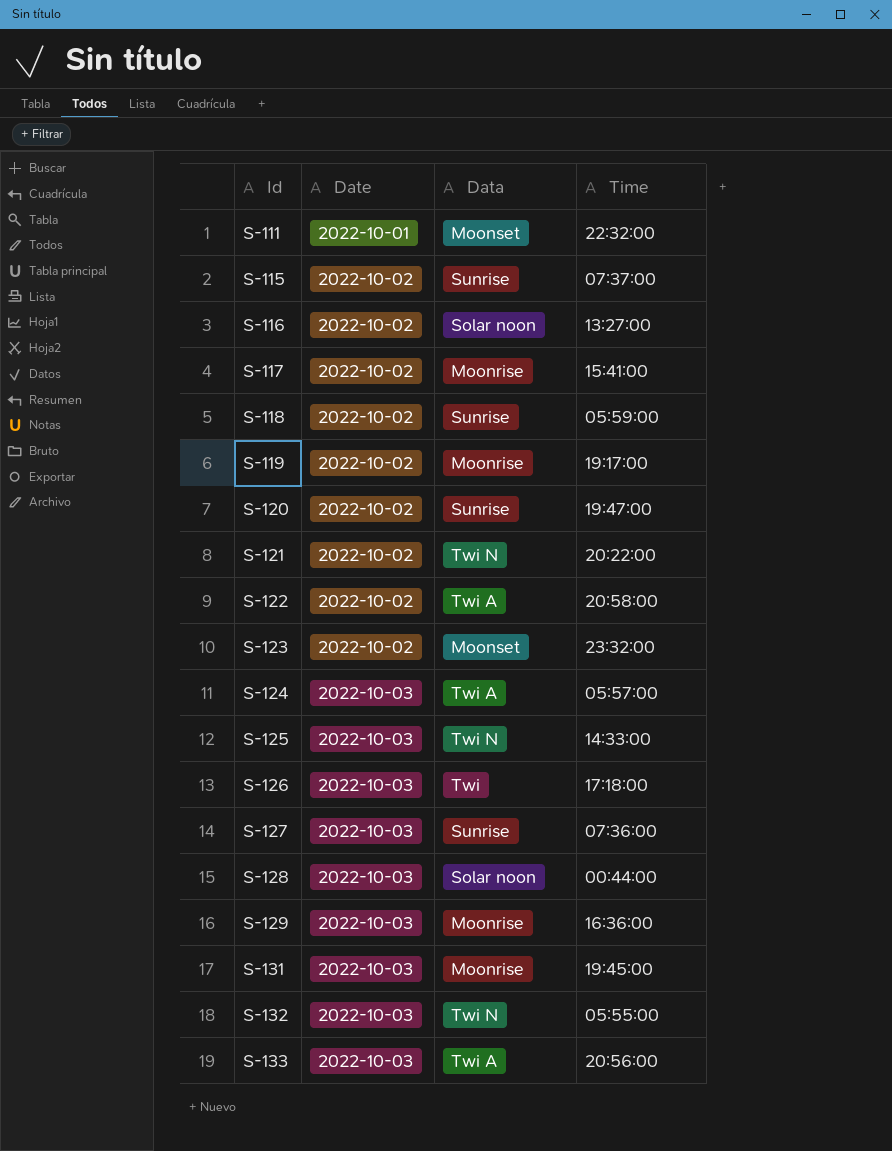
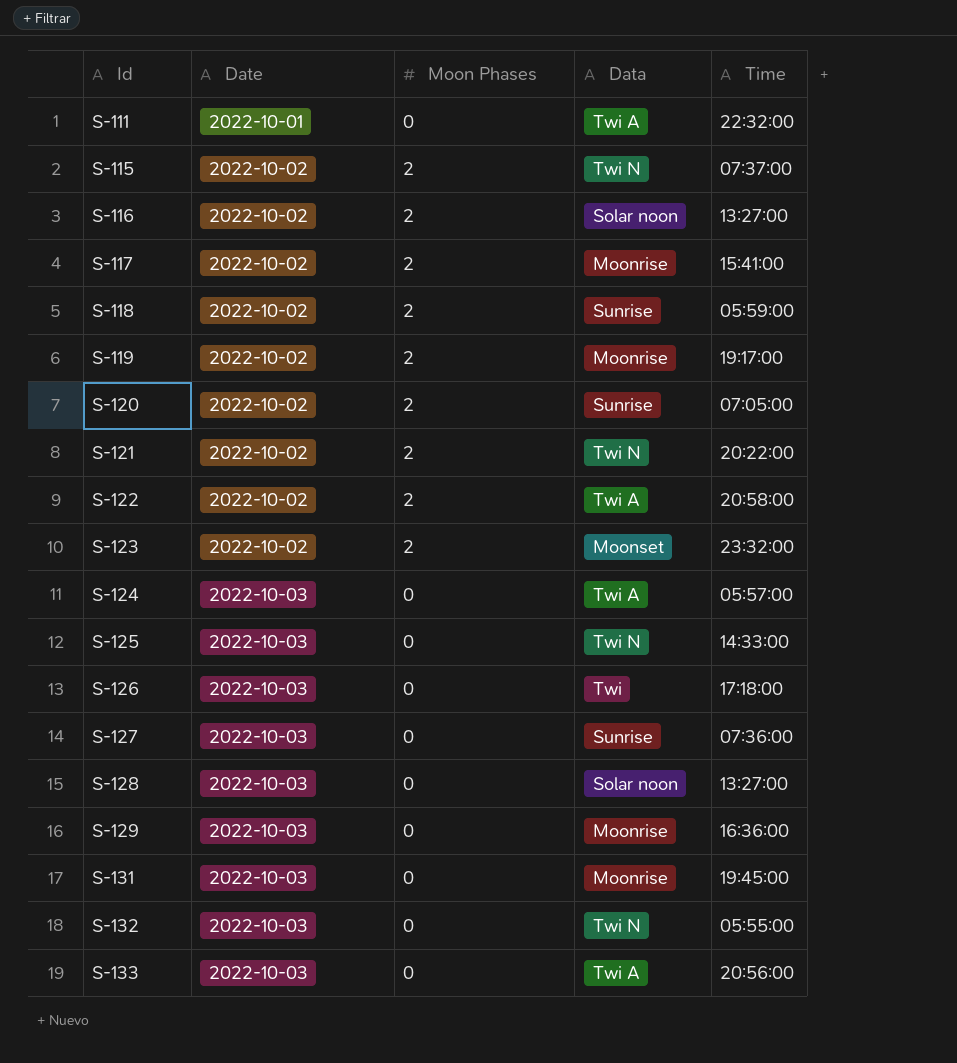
column Moon Phases | position: none -> 3
S-111 | Data: Moonset -> Twi A
S-115 | Data: Sunrise -> Twi N
S-120 | Time: 19:47:00 -> 07:05:00
S-128 | Time: 00:44:00 -> 13:27:00

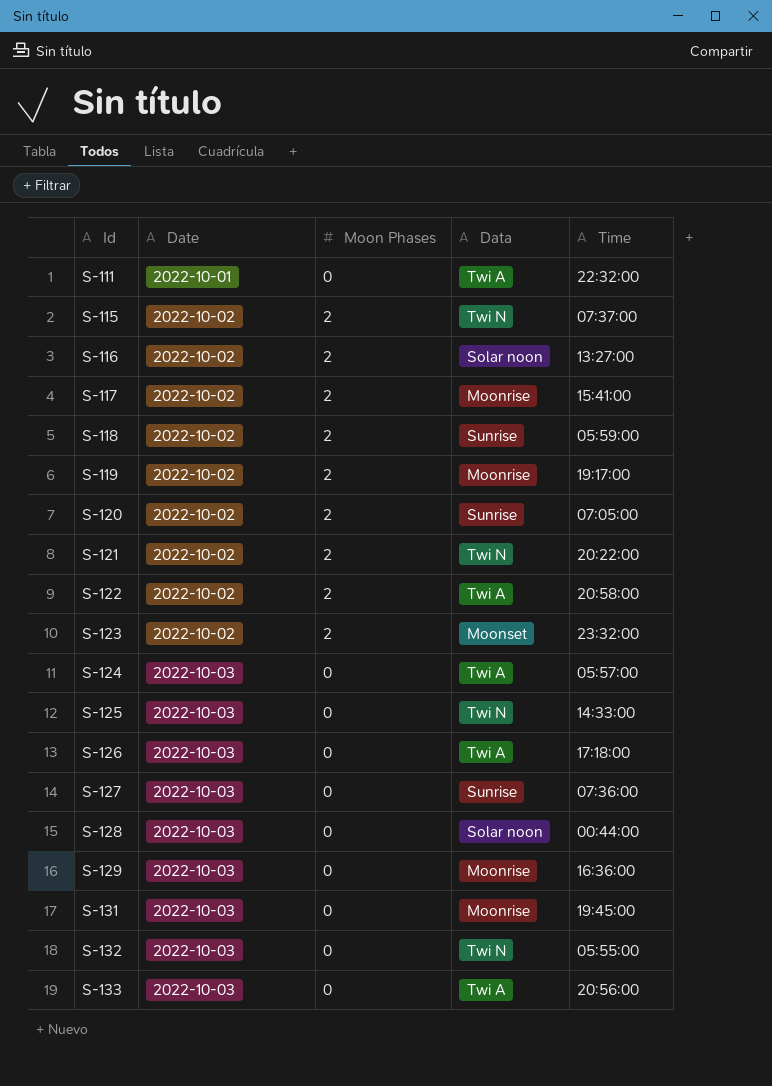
S-126 | Data: Twi -> Twi A
S-128 | Time: 13:27:00 -> 00:44:00

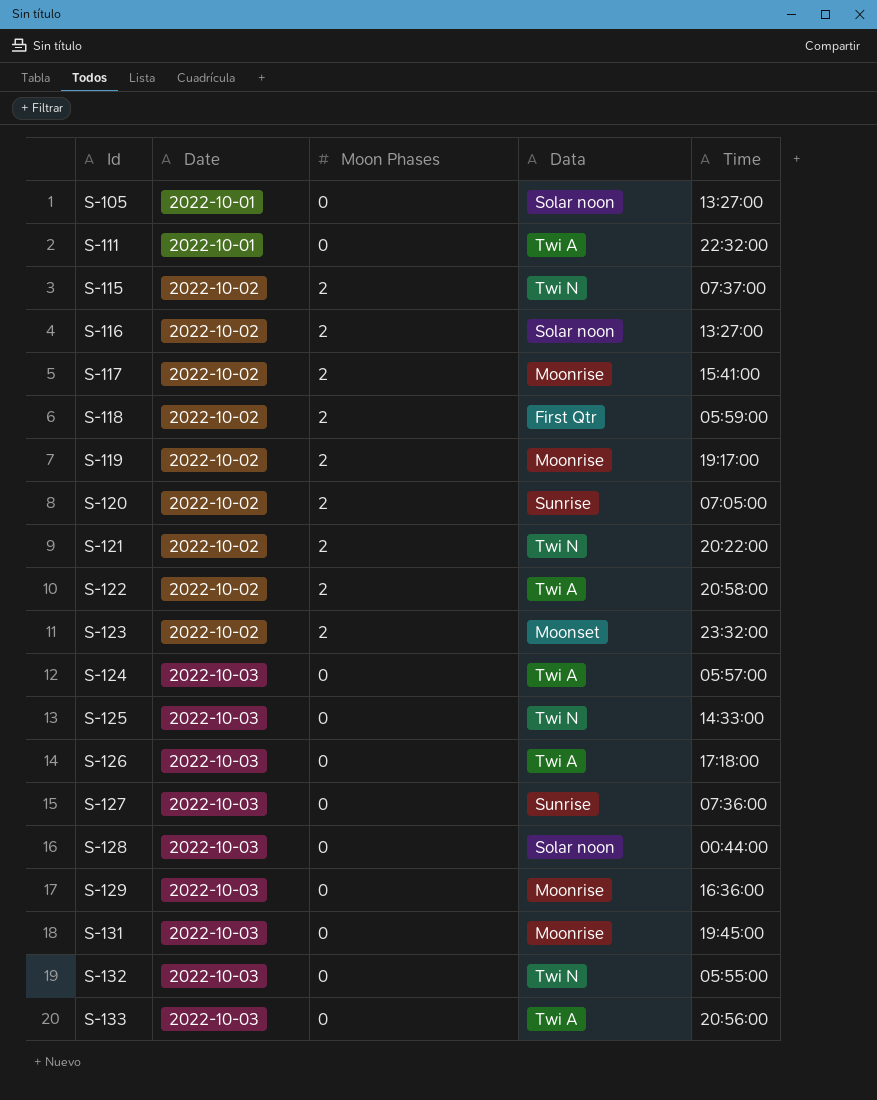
row S-105: none -> 2022-10-01 | 0 | Solar noon | 13:27:00
S-118 | Data: Sunrise -> First Qtr

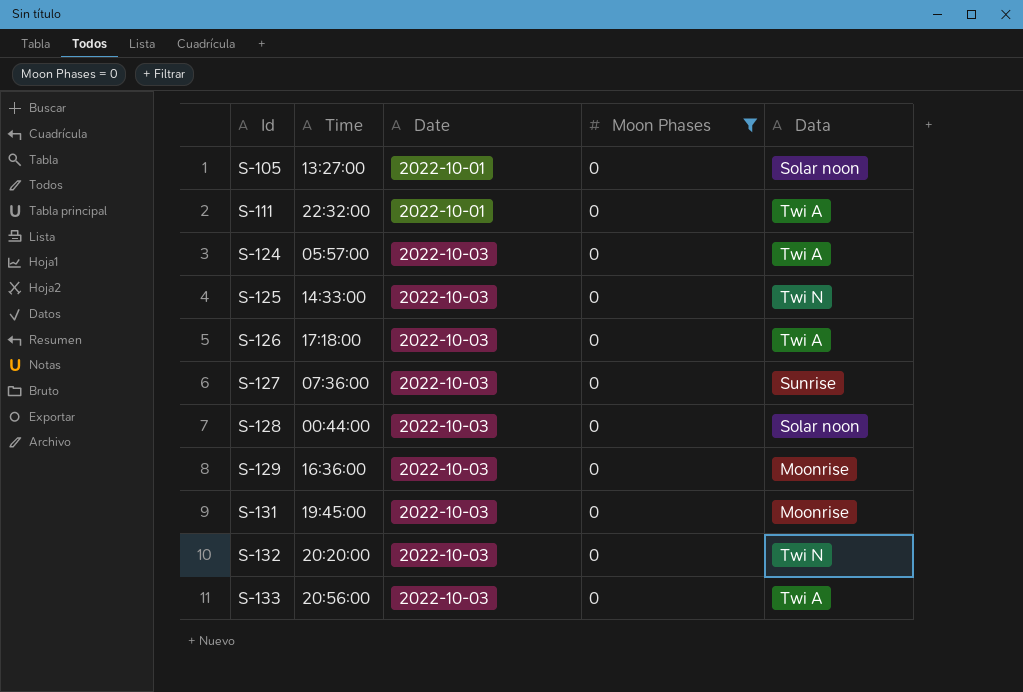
filter: none -> Moon Phases = 0
column Time | position: 5 -> 2
S-132 | Time: 05:55:00 -> 20:20:00

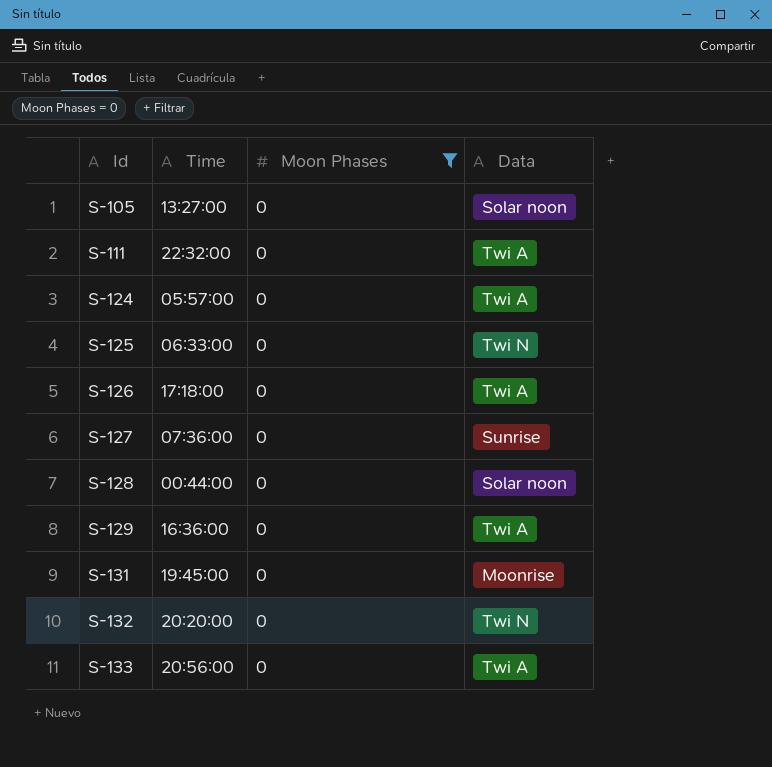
column Date | position: 3 -> none
S-125 | Time: 14:33:00 -> 06:33:00
S-129 | Data: Moonrise -> Twi A

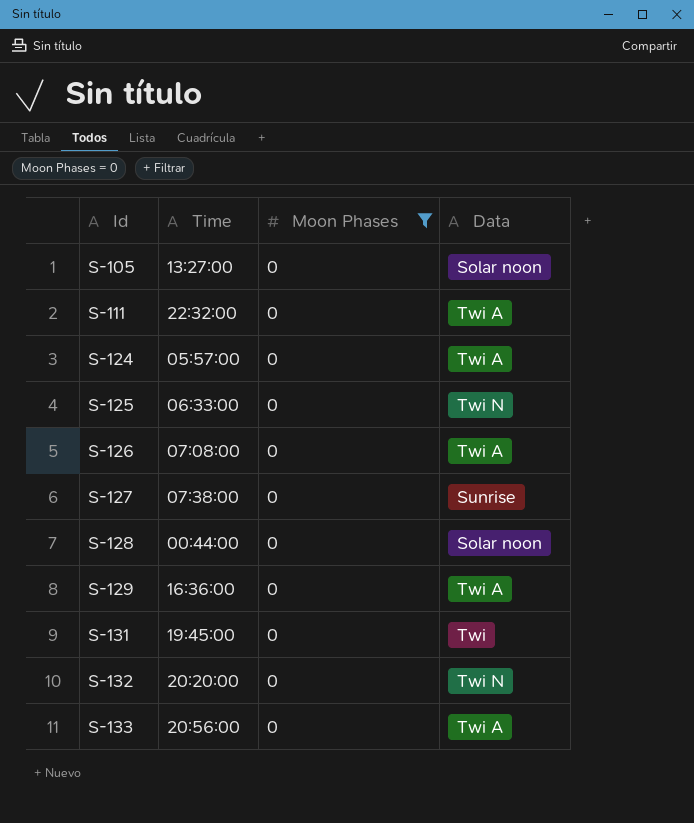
S-126 | Time: 17:18:00 -> 07:08:00
S-127 | Time: 07:36:00 -> 07:38:00
S-131 | Data: Moonrise -> Twi

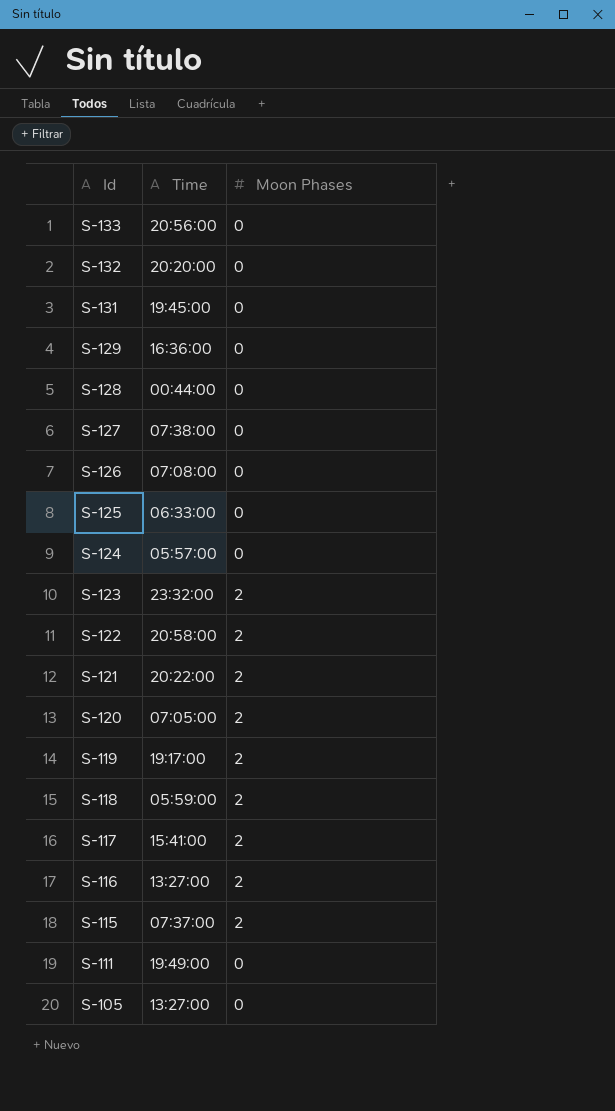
filter: Moon Phases = 0 -> none
row order: Id ascending -> Id descending
column Data | position: 4 -> none
S-111 | Time: 22:32:00 -> 19:49:00

